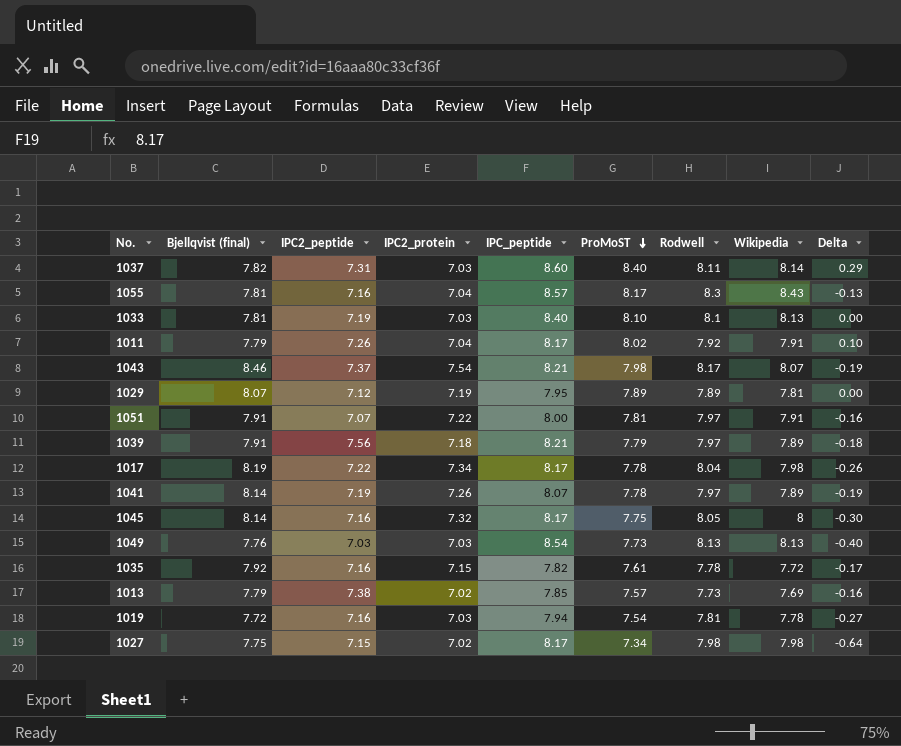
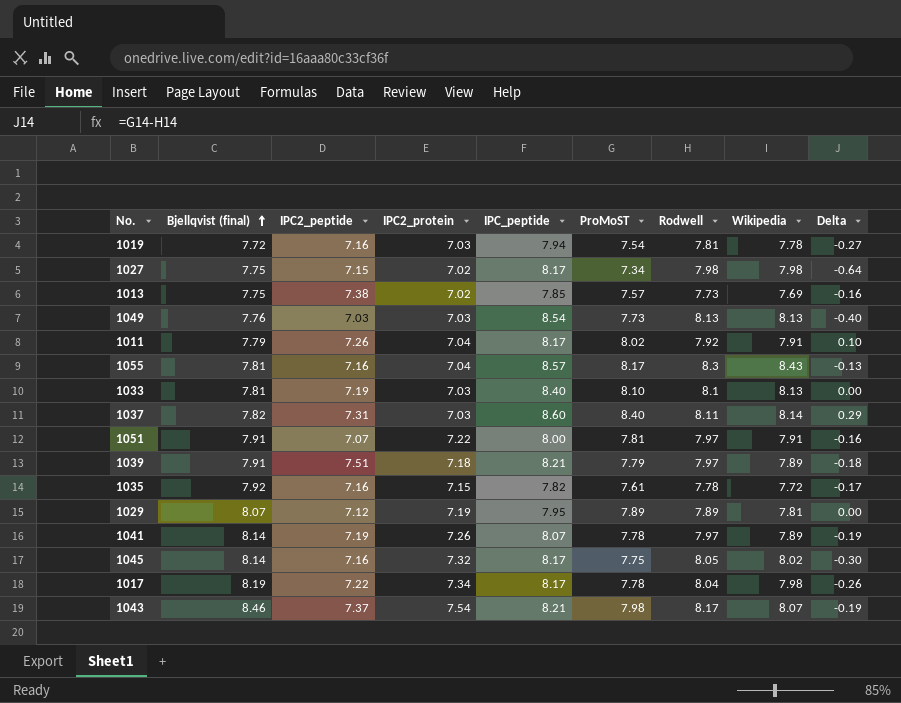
row order: ProMoST descending -> Bjellqvist (final) ascending
1013 | Bjellqvist (final): 7.79 -> 7.75
1039 | IPC2_peptide: 7.56 -> 7.51
1045 | Wikipedia: 8 -> 8.02

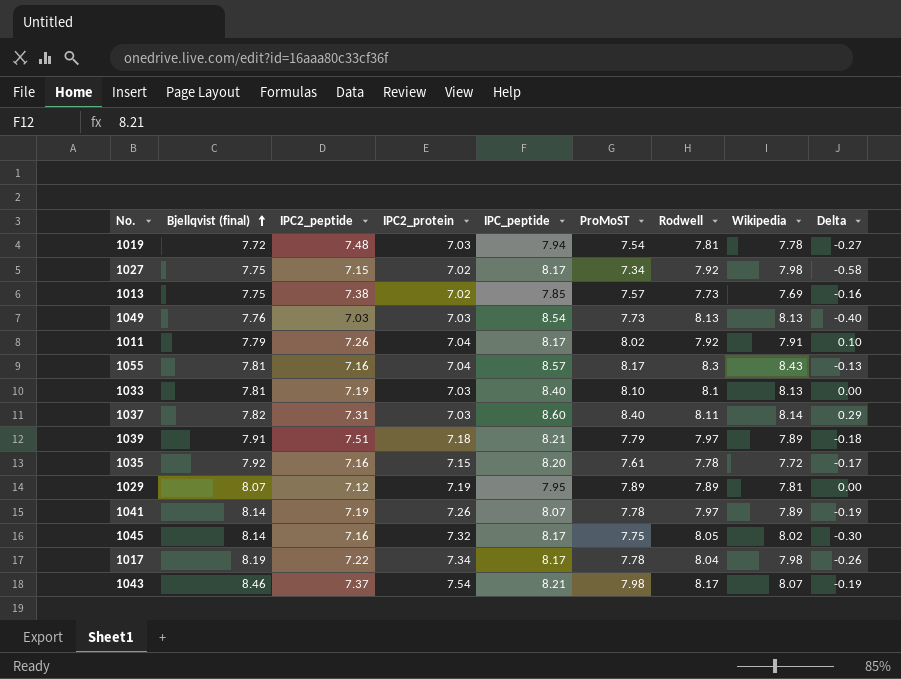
row 1051: 7.91 | 7.07 | 7.22 | 8.00 | 7.81 | 7.97 | 7.91 | -0.16 -> none
1019 | IPC2_peptide: 7.16 -> 7.48
1027 | Rodwell: 7.98 -> 7.92
1027 | Delta: -0.64 -> -0.58
1035 | IPC_peptide: 7.82 -> 8.20

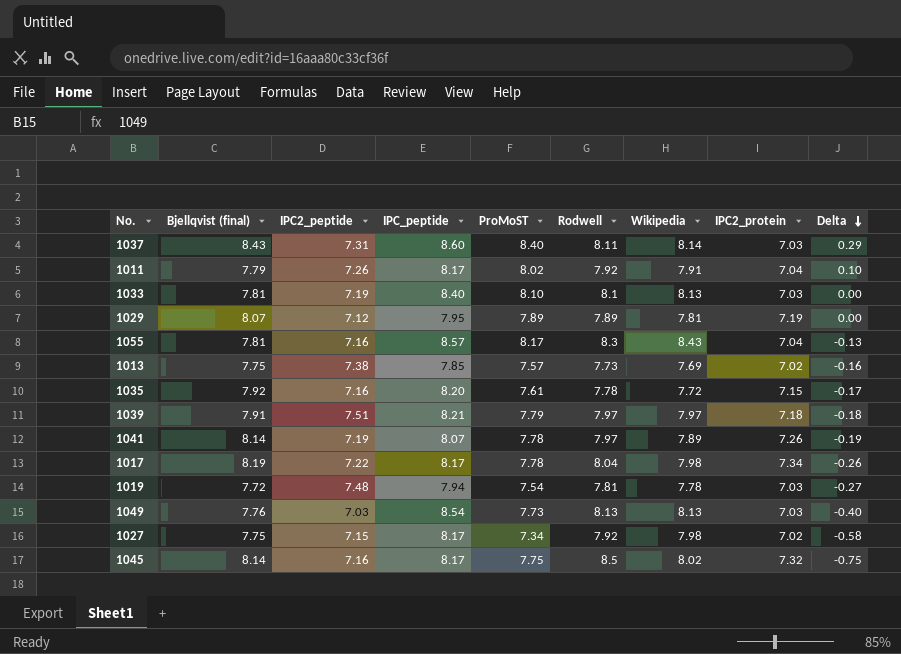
row order: Bjellqvist (final) ascending -> Delta descending
column IPC2_protein | position: 4 -> 8
row 1043: 8.46 | 7.37 | 7.54 | 8.21 | 7.98 | 8.17 | 8.07 | -0.19 -> none
1037 | Bjellqvist (final): 7.82 -> 8.43
1039 | Wikipedia: 7.89 -> 7.97
1045 | Rodwell: 8.05 -> 8.5
1045 | Delta: -0.30 -> -0.75

